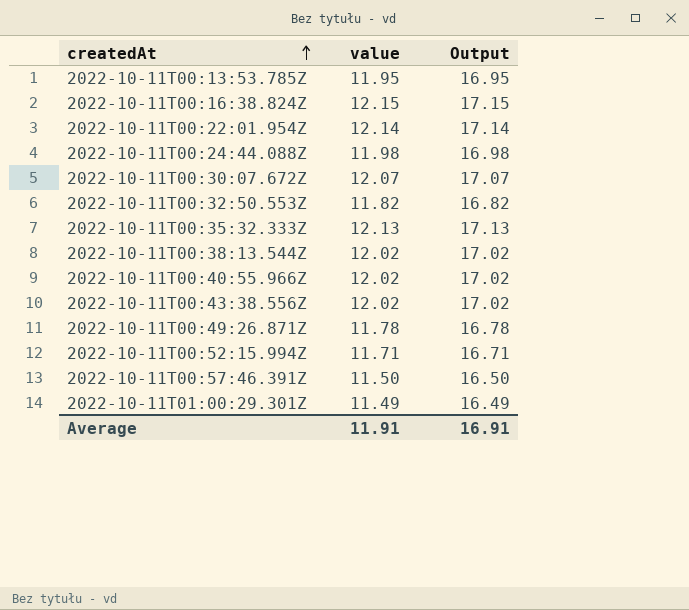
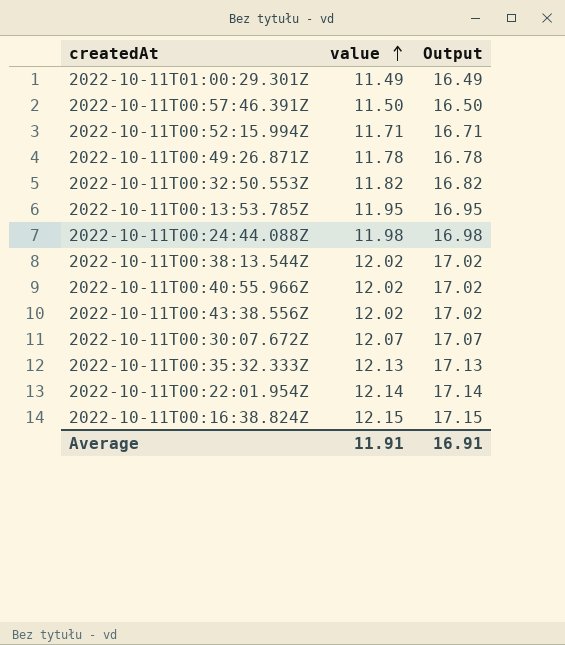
row order: createdAt ascending -> value ascending

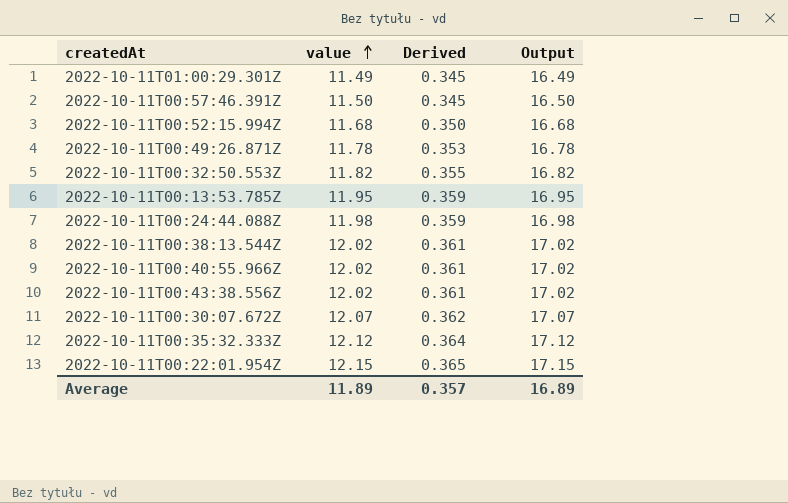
column Derived | formula: none -> [value] * 0.03
row 2022-10-11T00:16:38.824Z: 12.15 | 17.15 -> none
2022-10-11T00:52:15.994Z | value: 11.71 -> 11.68
2022-10-11T00:52:15.994Z | Output: 16.71 -> 16.68
2022-10-11T00:35:32.333Z | value: 12.13 -> 12.12
2022-10-11T00:35:32.333Z | Output: 17.13 -> 17.12
2022-10-11T00:22:01.954Z | value: 12.14 -> 12.15
2022-10-11T00:22:01.954Z | Output: 17.14 -> 17.15
Average | value: 11.91 -> 11.89
Average | Output: 16.91 -> 16.89

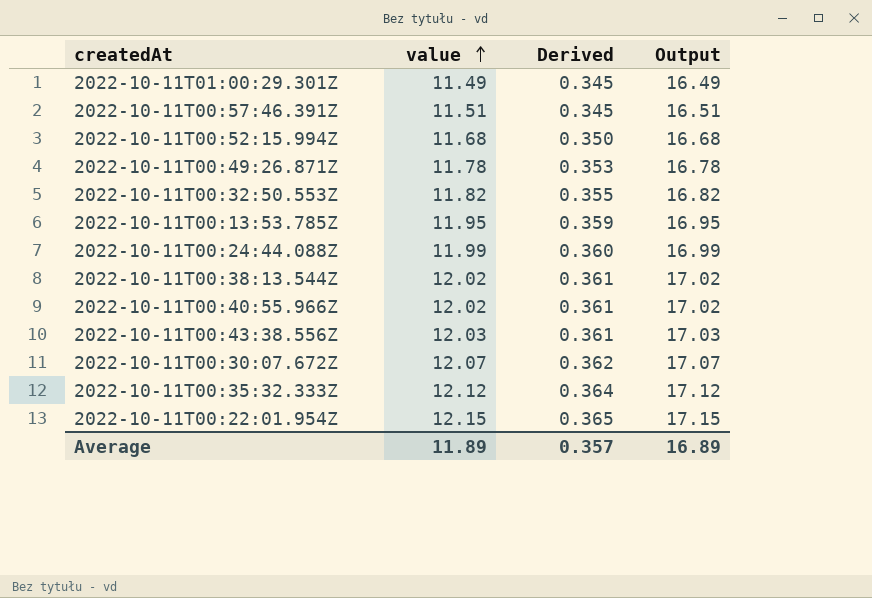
2022-10-11T00:57:46.391Z | value: 11.50 -> 11.51
2022-10-11T00:57:46.391Z | Output: 16.50 -> 16.51
2022-10-11T00:24:44.088Z | value: 11.98 -> 11.99
2022-10-11T00:24:44.088Z | Derived: 0.359 -> 0.360
2022-10-11T00:24:44.088Z | Output: 16.98 -> 16.99
2022-10-11T00:43:38.556Z | value: 12.02 -> 12.03
2022-10-11T00:43:38.556Z | Output: 17.02 -> 17.03

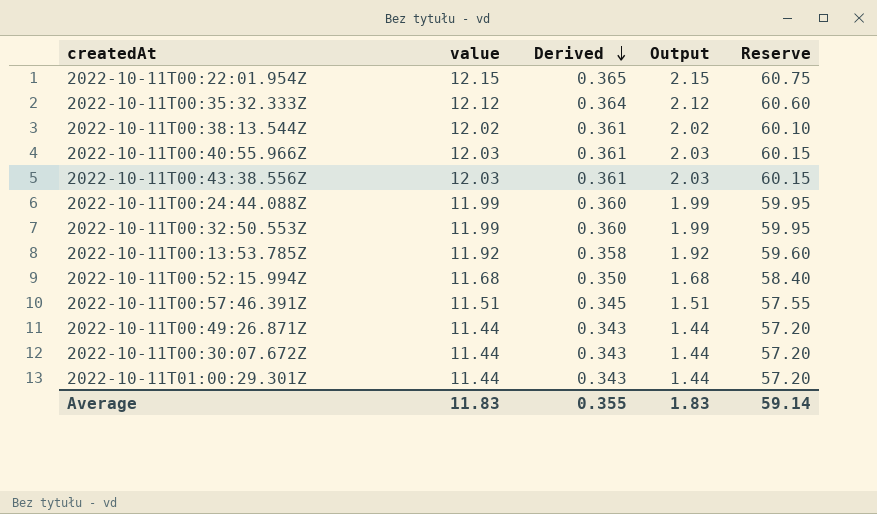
row order: value ascending -> Derived descending
column Output | formula: [value] + 5 -> [value] - 10
column Reserve | formula: none -> [value] * 5
2022-10-11T00:40:55.966Z | value: 12.02 -> 12.03
2022-10-11T00:32:50.553Z | value: 11.82 -> 11.99
2022-10-11T00:32:50.553Z | Derived: 0.355 -> 0.360
2022-10-11T00:13:53.785Z | value: 11.95 -> 11.92
2022-10-11T00:13:53.785Z | Derived: 0.359 -> 0.358
2022-10-11T00:49:26.871Z | value: 11.78 -> 11.44
2022-10-11T00:49:26.871Z | Derived: 0.353 -> 0.343
2022-10-11T00:30:07.672Z | value: 12.07 -> 11.44
2022-10-11T00:30:07.672Z | Derived: 0.362 -> 0.343
2022-10-11T01:00:29.301Z | value: 11.49 -> 11.44
2022-10-11T01:00:29.301Z | Derived: 0.345 -> 0.343
Average | value: 11.89 -> 11.83
Average | Derived: 0.357 -> 0.355
Average | Output: 16.89 -> 1.83

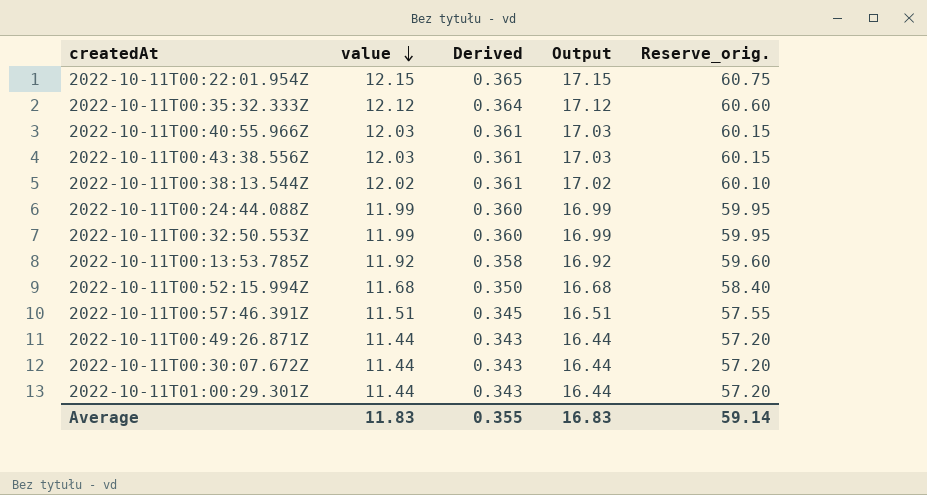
row order: Derived descending -> value descending
column Output | formula: [value] - 10 -> [value] + 5
column name: Reserve -> Reserve_orig.
Average | Output: 1.83 -> 16.83

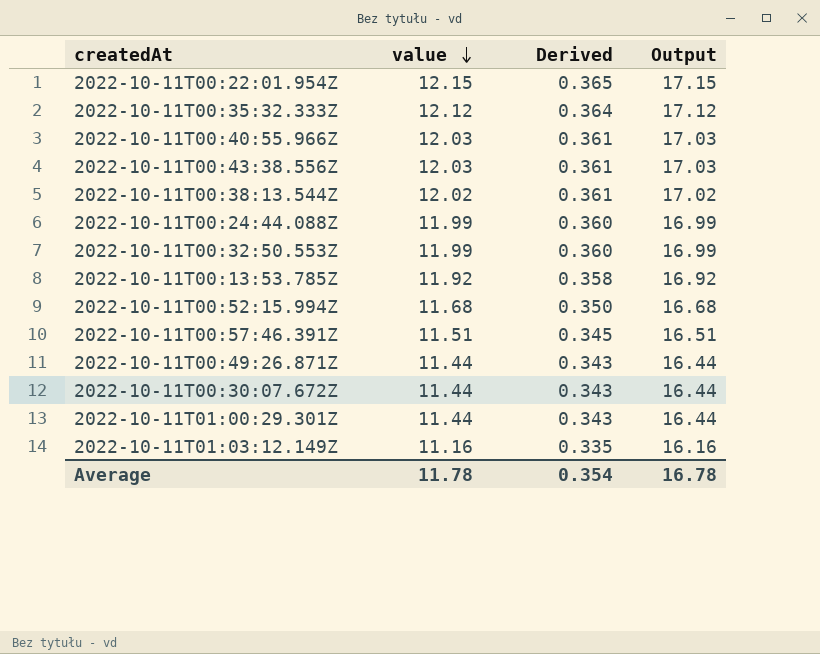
column Reserve_orig. | formula: [value] * 5 -> none
row 2022-10-11T01:03:12.149Z: none -> 11.16 | 0.335 | 16.16
Average | value: 11.83 -> 11.78
Average | Derived: 0.355 -> 0.354
Average | Output: 16.83 -> 16.78

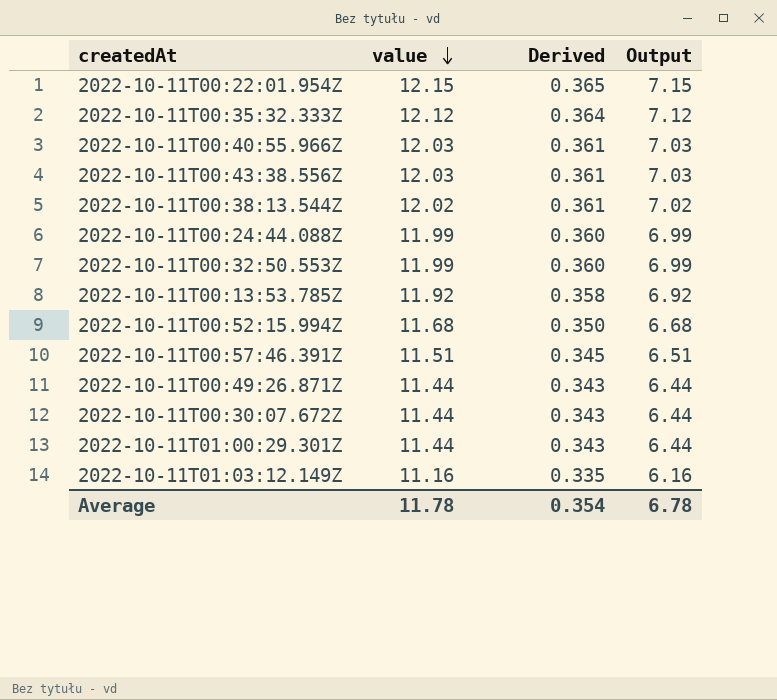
column Output | formula: [value] + 5 -> [value] - 5
Average | Output: 16.78 -> 6.78

